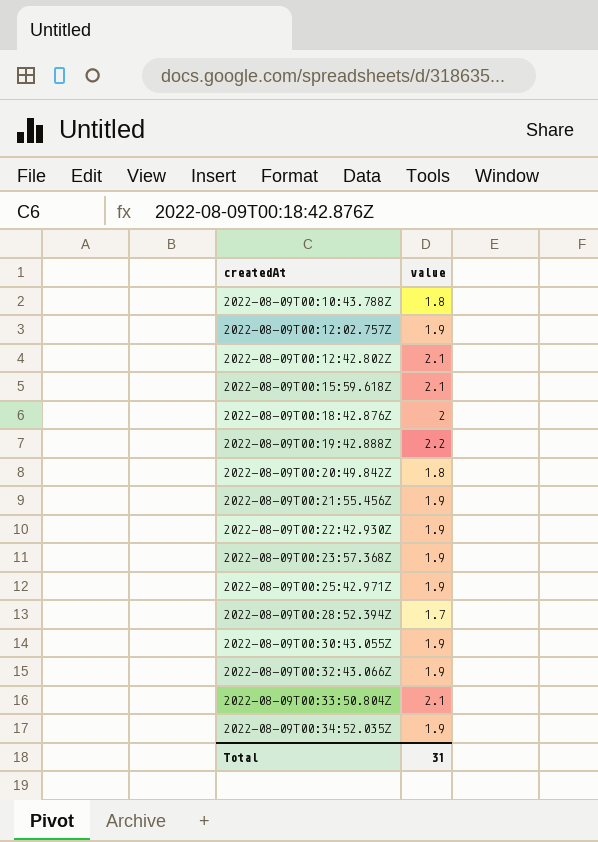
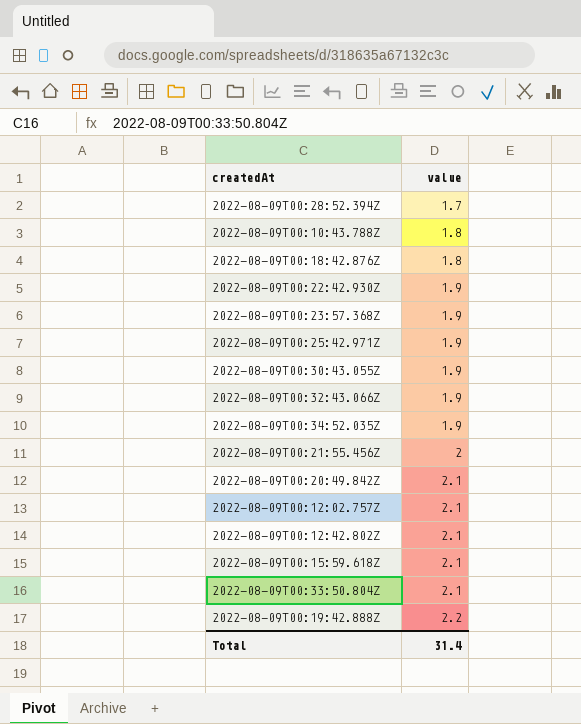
row order: createdAt ascending -> value ascending
2022-08-09T00:18:42.876Z | value: 2 -> 1.8
2022-08-09T00:21:55.456Z | value: 1.9 -> 2
2022-08-09T00:20:49.842Z | value: 1.8 -> 2.1
2022-08-09T00:12:02.757Z | value: 1.9 -> 2.1
Total | value: 31 -> 31.4

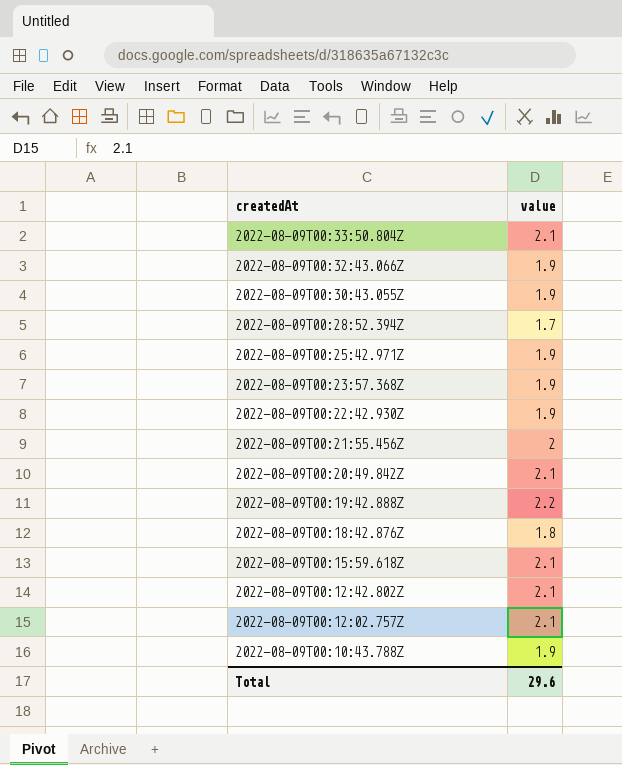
row order: value ascending -> createdAt descending
row 2022-08-09T00:34:52.035Z: 1.9 -> none
2022-08-09T00:10:43.788Z | value: 1.8 -> 1.9
Total | value: 31.4 -> 29.6

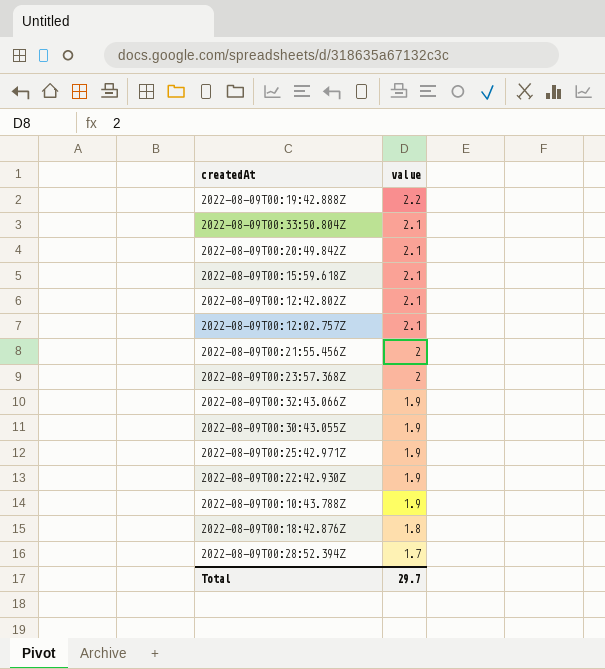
row order: createdAt descending -> value descending
2022-08-09T00:23:57.368Z | value: 1.9 -> 2
Total | value: 29.6 -> 29.7

